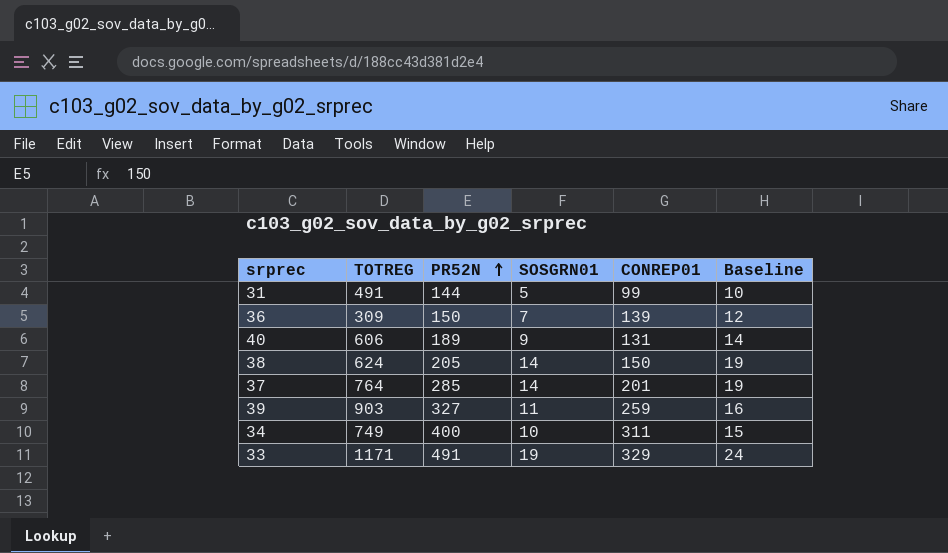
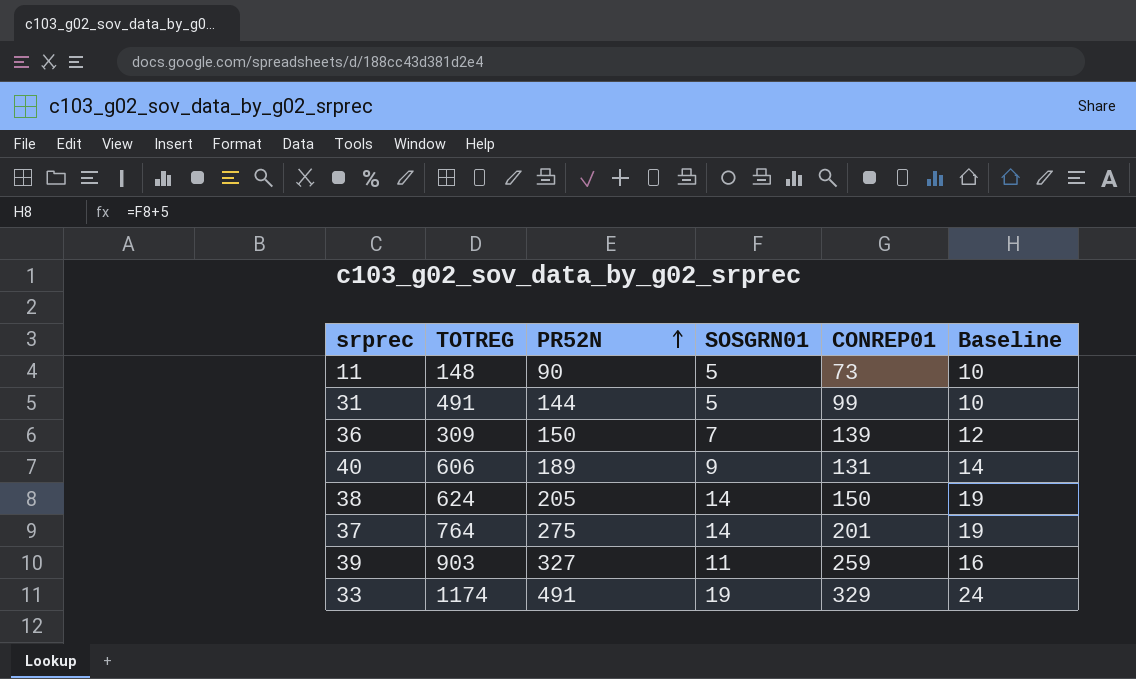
row 34: 749 | 400 | 10 | 311 | 15 -> none
row 11: none -> 148 | 90 | 5 | 73 | 10
37 | PR52N: 285 -> 275
33 | TOTREG: 1171 -> 1174

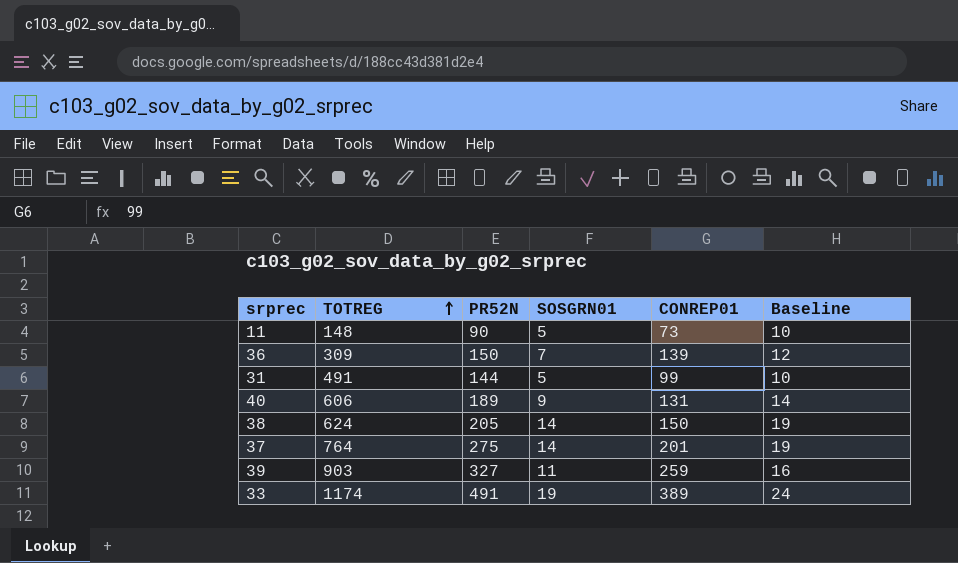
row order: PR52N ascending -> TOTREG ascending
33 | CONREP01: 329 -> 389

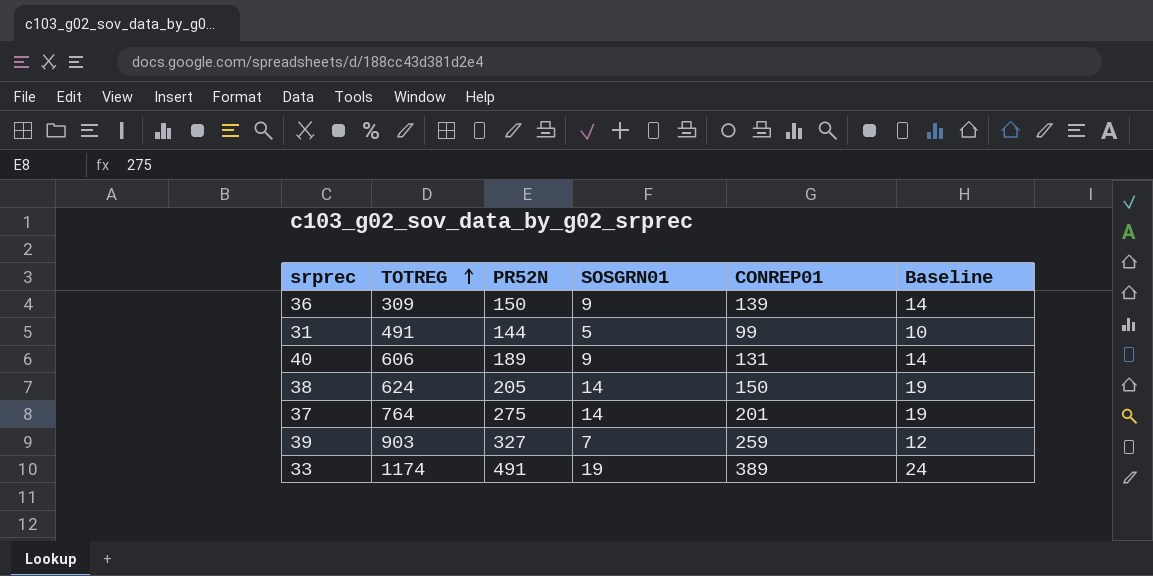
row 11: 148 | 90 | 5 | 73 | 10 -> none
36 | SOSGRN01: 7 -> 9
36 | Baseline: 12 -> 14
39 | SOSGRN01: 11 -> 7
39 | Baseline: 16 -> 12

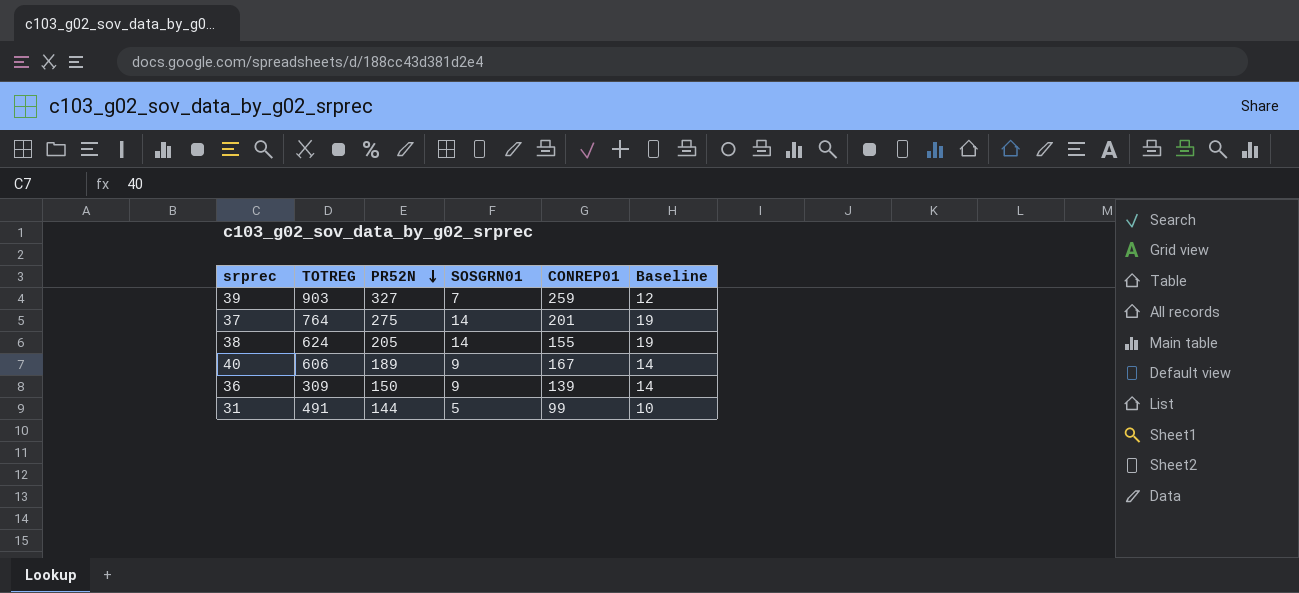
row order: TOTREG ascending -> PR52N descending
row 33: 1174 | 491 | 19 | 389 | 24 -> none
38 | CONREP01: 150 -> 155
40 | CONREP01: 131 -> 167

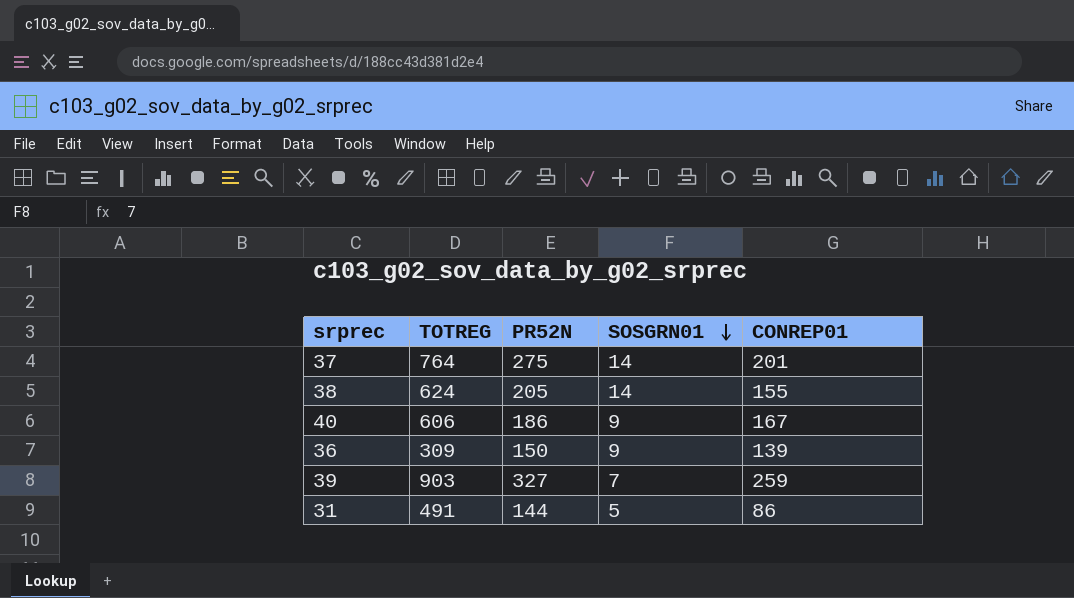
row order: PR52N descending -> SOSGRN01 descending
column Baseline | formula: [SOSGRN01] + 5 -> none
40 | PR52N: 189 -> 186
31 | CONREP01: 99 -> 86

